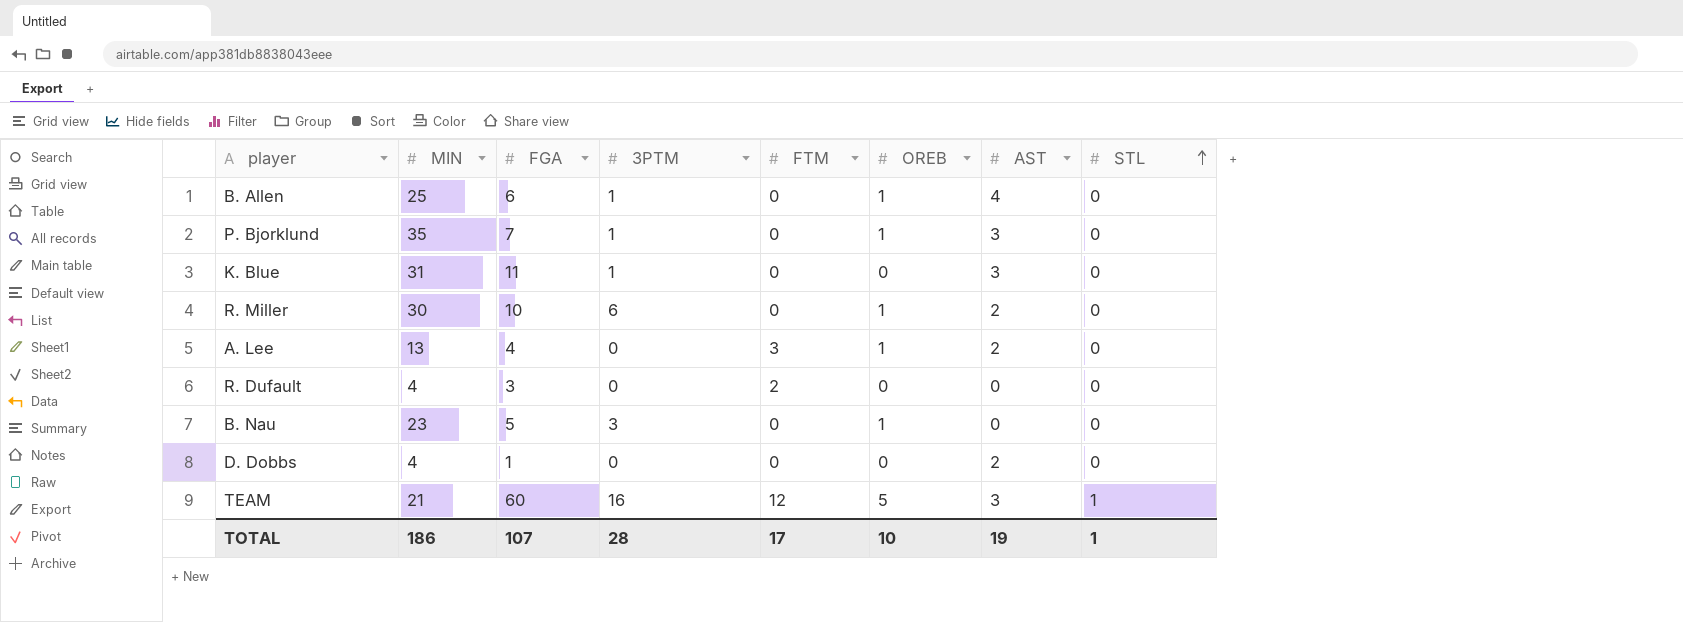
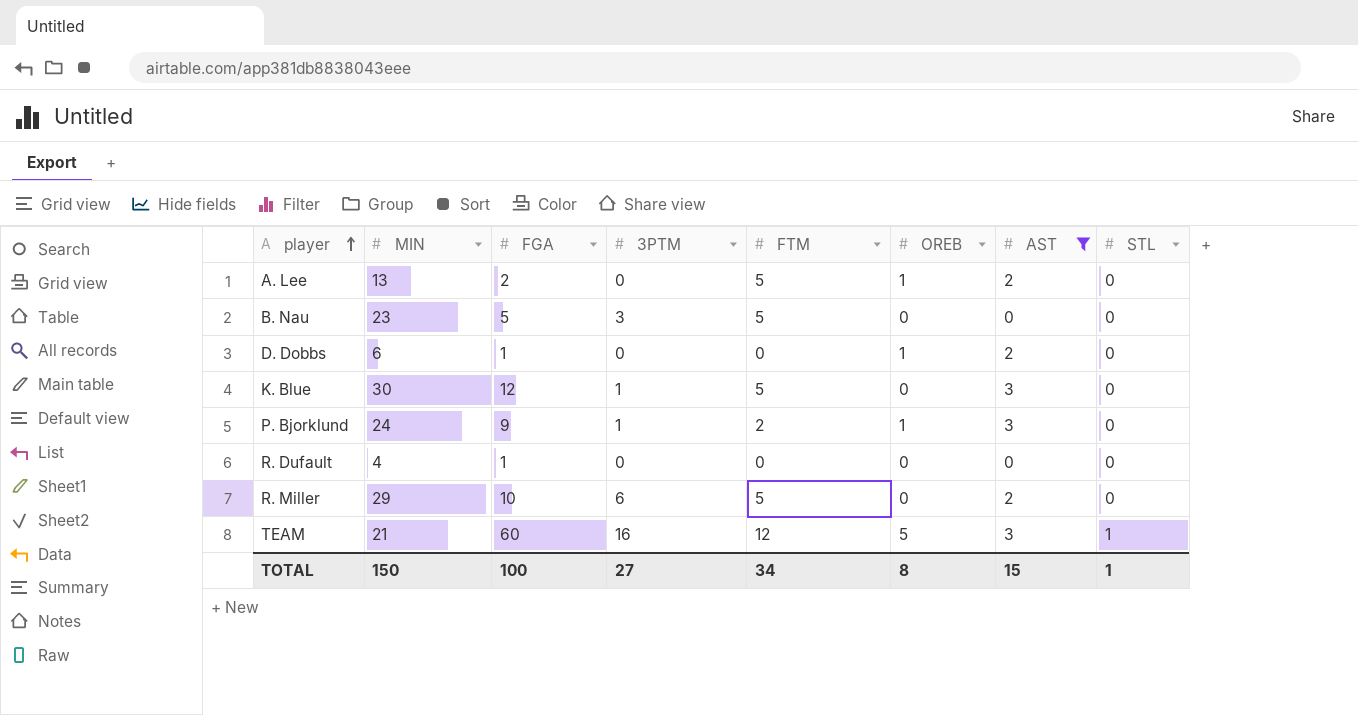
filter: none -> AST != 4
row order: STL ascending -> player ascending
A. Lee | FGA: 4 -> 2
A. Lee | FTM: 3 -> 5
B. Nau | FTM: 0 -> 5
B. Nau | OREB: 1 -> 0
D. Dobbs | MIN: 4 -> 6
D. Dobbs | OREB: 0 -> 1
K. Blue | MIN: 31 -> 30
K. Blue | FGA: 11 -> 12
K. Blue | FTM: 0 -> 5
P. Bjorklund | MIN: 35 -> 24
P. Bjorklund | FGA: 7 -> 9
P. Bjorklund | FTM: 0 -> 2
R. Dufault | FGA: 3 -> 1
R. Dufault | FTM: 2 -> 0
R. Miller | MIN: 30 -> 29
R. Miller | FTM: 0 -> 5
R. Miller | OREB: 1 -> 0
TOTAL | MIN: 186 -> 150
TOTAL | FGA: 107 -> 100
TOTAL | 3PTM: 28 -> 27
TOTAL | FTM: 17 -> 34
TOTAL | OREB: 10 -> 8
TOTAL | AST: 19 -> 15

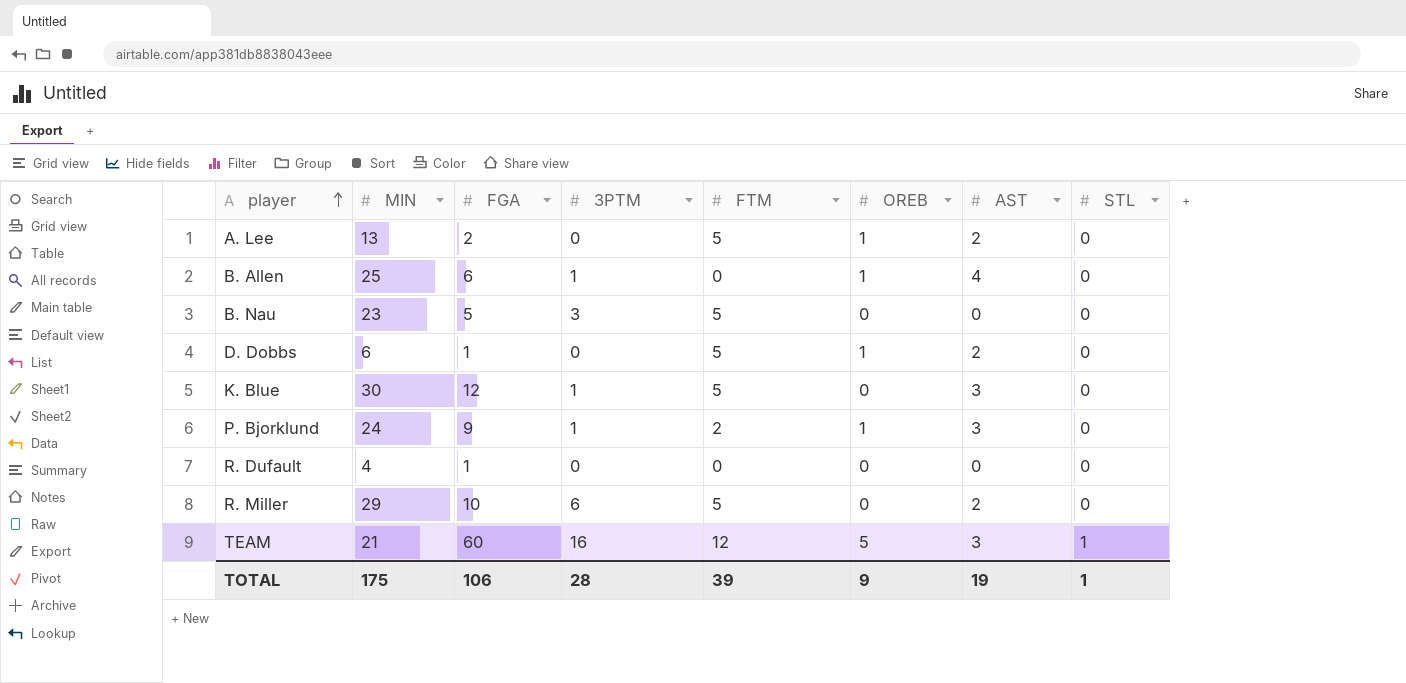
filter: AST != 4 -> none
D. Dobbs | FTM: 0 -> 5
TOTAL | MIN: 150 -> 175
TOTAL | FGA: 100 -> 106
TOTAL | 3PTM: 27 -> 28
TOTAL | FTM: 34 -> 39
TOTAL | OREB: 8 -> 9
TOTAL | AST: 15 -> 19

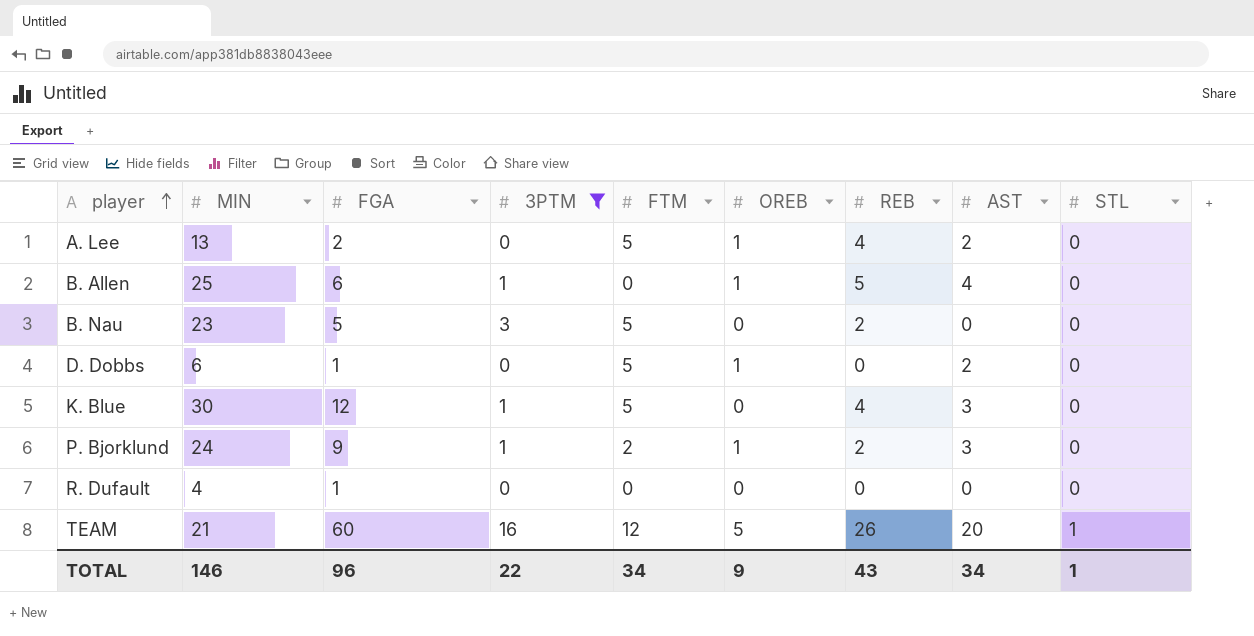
filter: none -> 3PTM != 6
column REB | position: none -> 7
TEAM | AST: 3 -> 20
TOTAL | MIN: 175 -> 146
TOTAL | FGA: 106 -> 96
TOTAL | 3PTM: 28 -> 22
TOTAL | FTM: 39 -> 34
TOTAL | AST: 19 -> 34

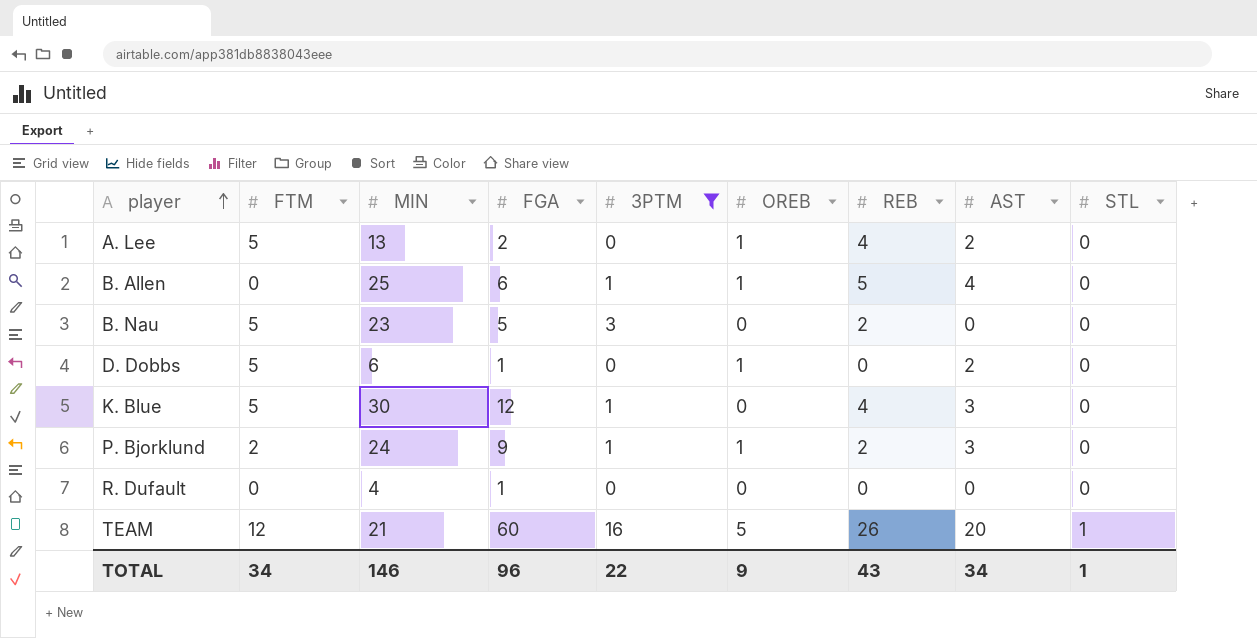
column FTM | position: 5 -> 2

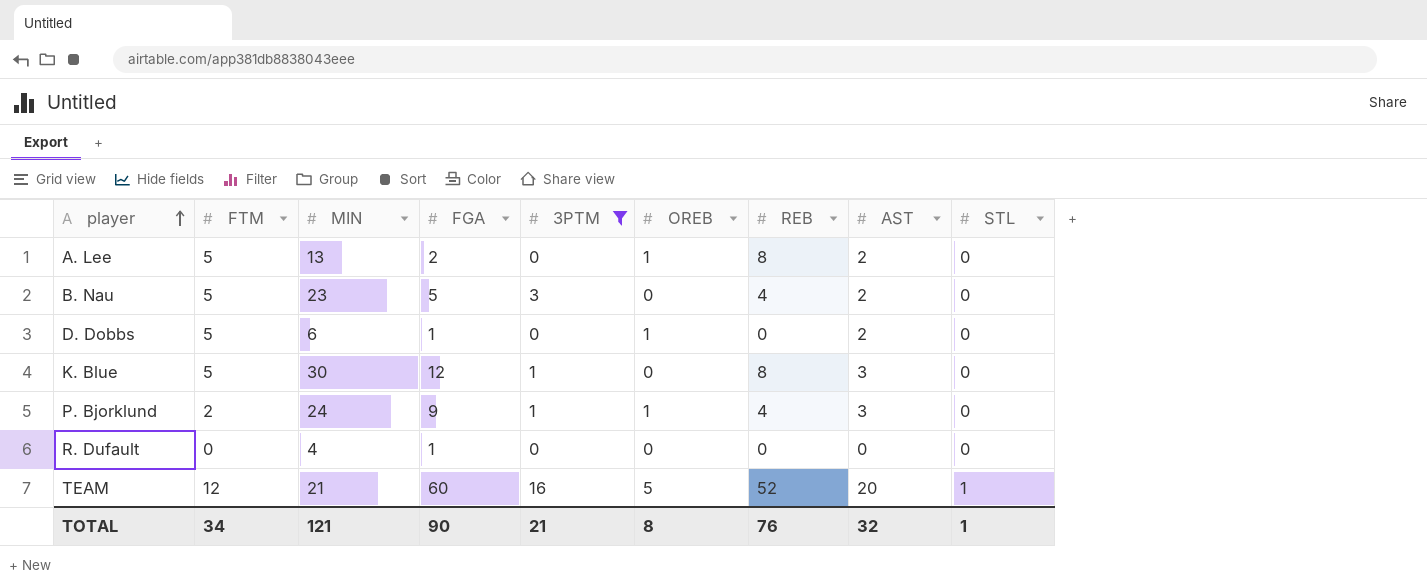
row B. Allen: 0 | 25 | 6 | 1 | 1 | 5 | 4 | 0 -> none
A. Lee | REB: 4 -> 8
B. Nau | REB: 2 -> 4
B. Nau | AST: 0 -> 2
K. Blue | REB: 4 -> 8
P. Bjorklund | REB: 2 -> 4
TEAM | REB: 26 -> 52
TOTAL | MIN: 146 -> 121
TOTAL | FGA: 96 -> 90
TOTAL | 3PTM: 22 -> 21
TOTAL | OREB: 9 -> 8
TOTAL | REB: 43 -> 76
TOTAL | AST: 34 -> 32

